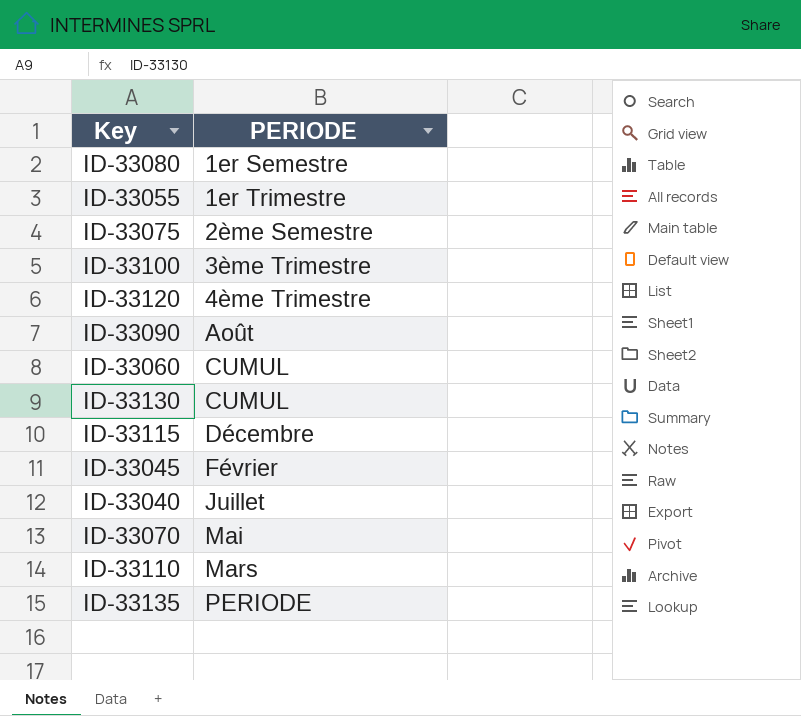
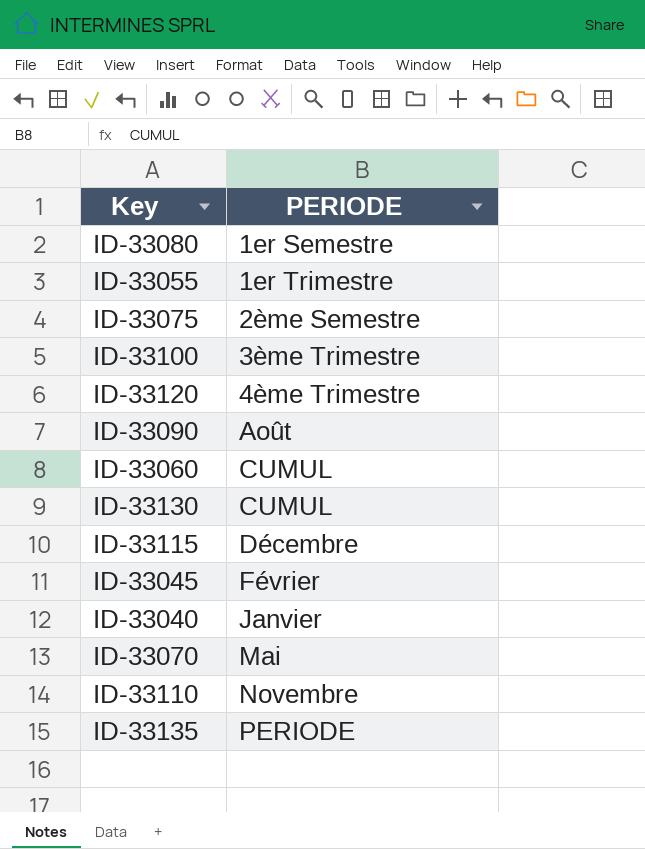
ID-33040 | PERIODE: Juillet -> Janvier
ID-33110 | PERIODE: Mars -> Novembre

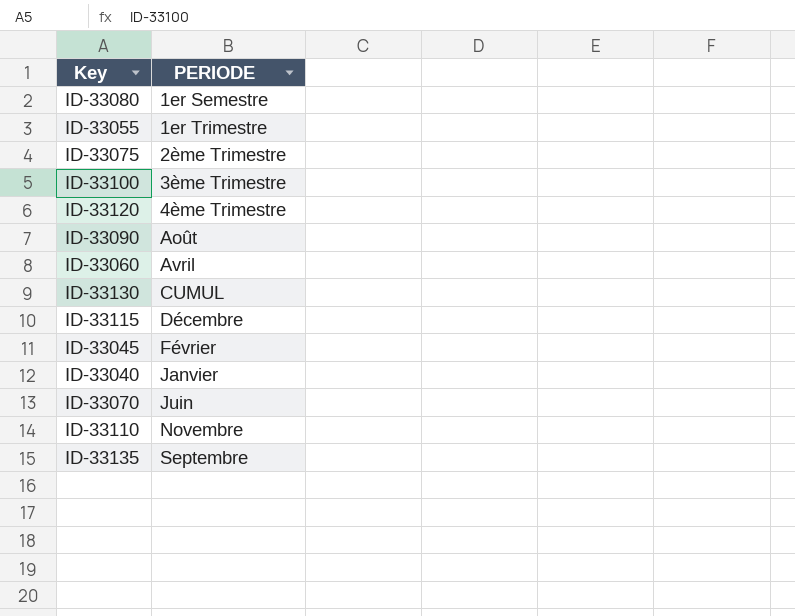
ID-33075 | PERIODE: 2ème Semestre -> 2ème Trimestre
ID-33060 | PERIODE: CUMUL -> Avril
ID-33070 | PERIODE: Mai -> Juin
ID-33135 | PERIODE: PERIODE -> Septembre

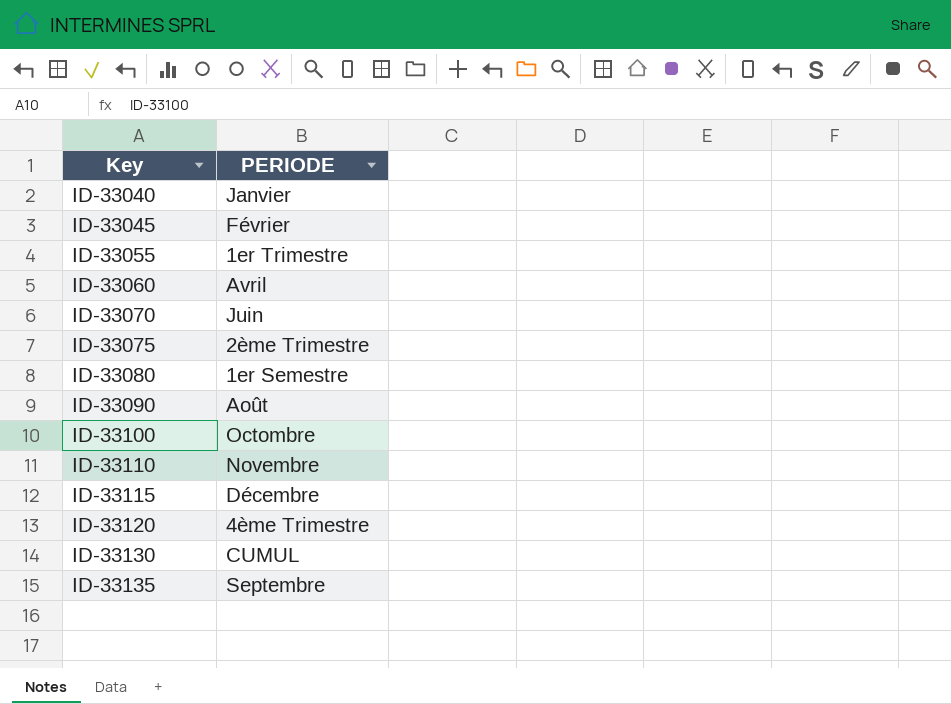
row order: PERIODE ascending -> Key ascending
ID-33100 | PERIODE: 3ème Trimestre -> Octombre

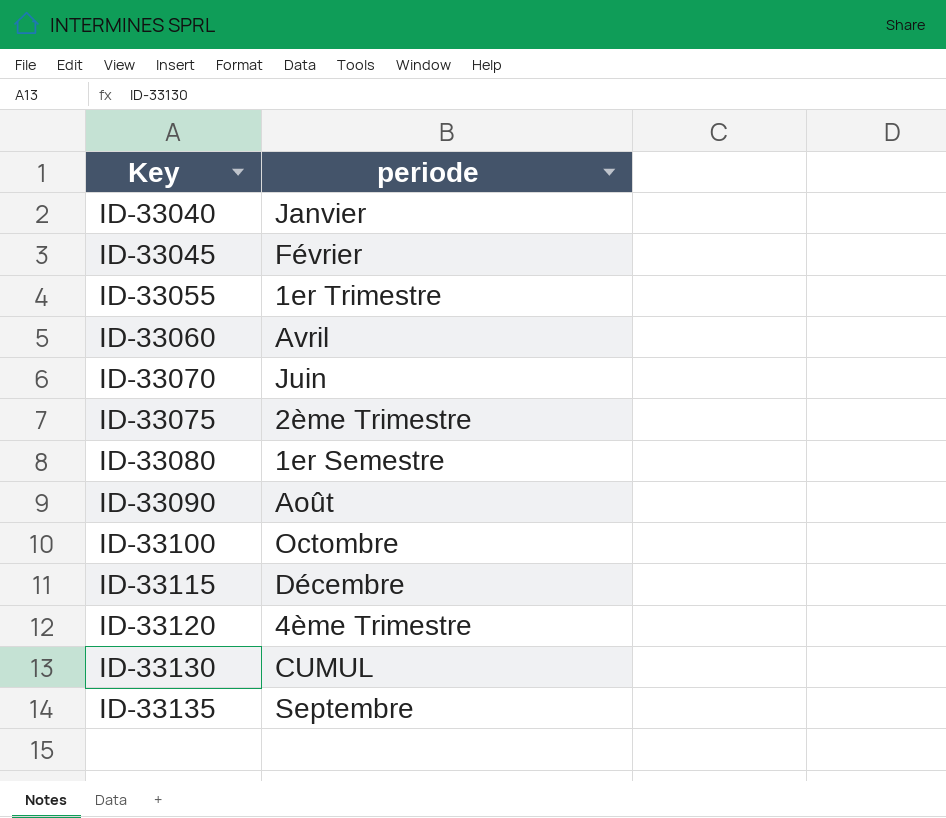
column name: PERIODE -> periode
row ID-33110: Novembre -> none

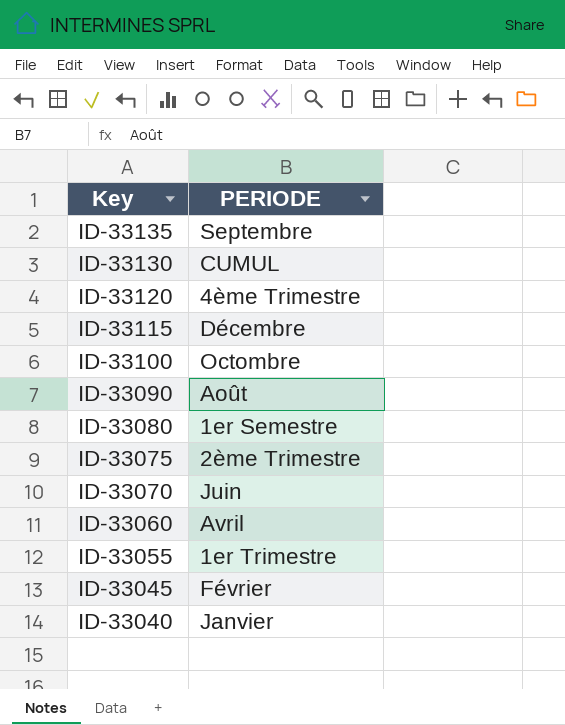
row order: Key ascending -> Key descending
column name: periode -> PERIODE

